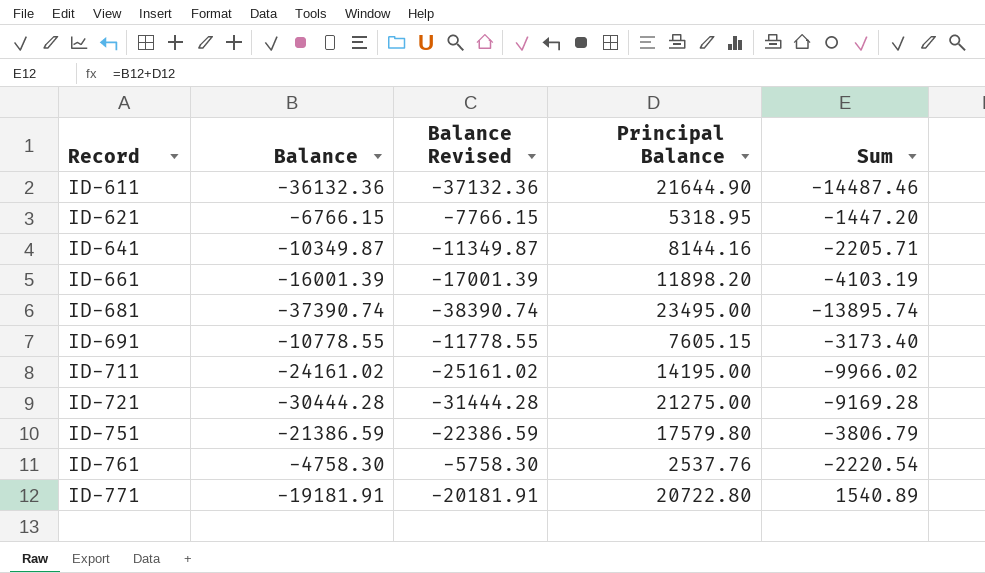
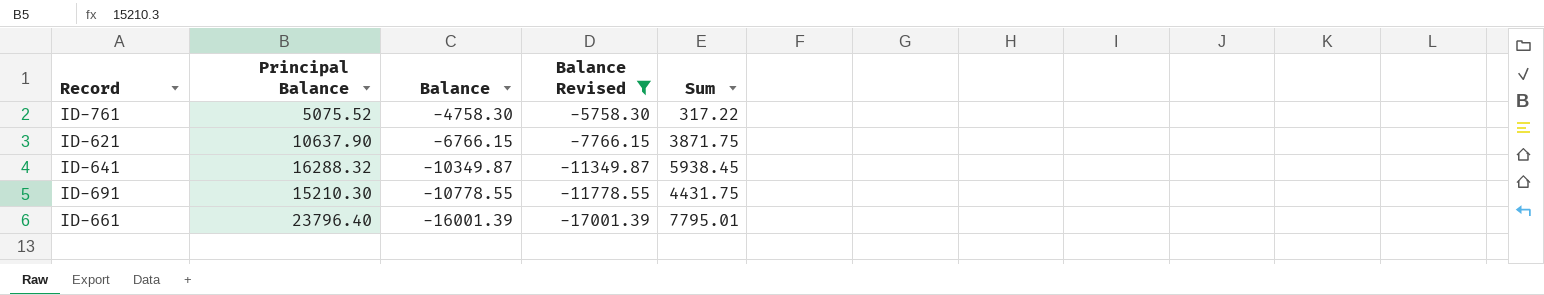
filter: none -> Balance Revised >= -17001.39
row order: Record ascending -> Balance descending
column Principal Balance | position: 4 -> 2
ID-761 | Principal Balance: 2537.76 -> 5075.52
ID-761 | Sum: -2220.54 -> 317.22
ID-621 | Principal Balance: 5318.95 -> 10637.90
ID-621 | Sum: -1447.20 -> 3871.75
ID-641 | Principal Balance: 8144.16 -> 16288.32
ID-641 | Sum: -2205.71 -> 5938.45
ID-691 | Principal Balance: 7605.15 -> 15210.30
ID-691 | Sum: -3173.40 -> 4431.75
ID-661 | Principal Balance: 11898.20 -> 23796.40
ID-661 | Sum: -4103.19 -> 7795.01

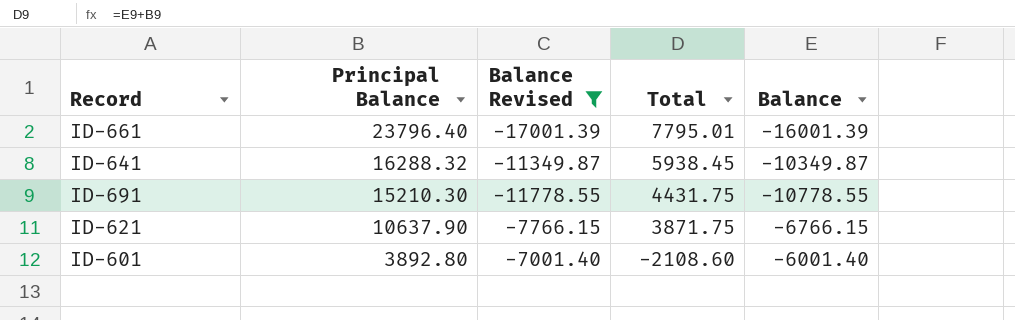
row order: Balance descending -> Principal Balance descending
column name: Sum -> Total
column Balance | position: 3 -> 5
row ID-761: 5075.52 | -4758.30 | -5758.30 | 317.22 -> none
row ID-601: none -> 3892.80 | -7001.40 | -2108.60 | -6001.40

